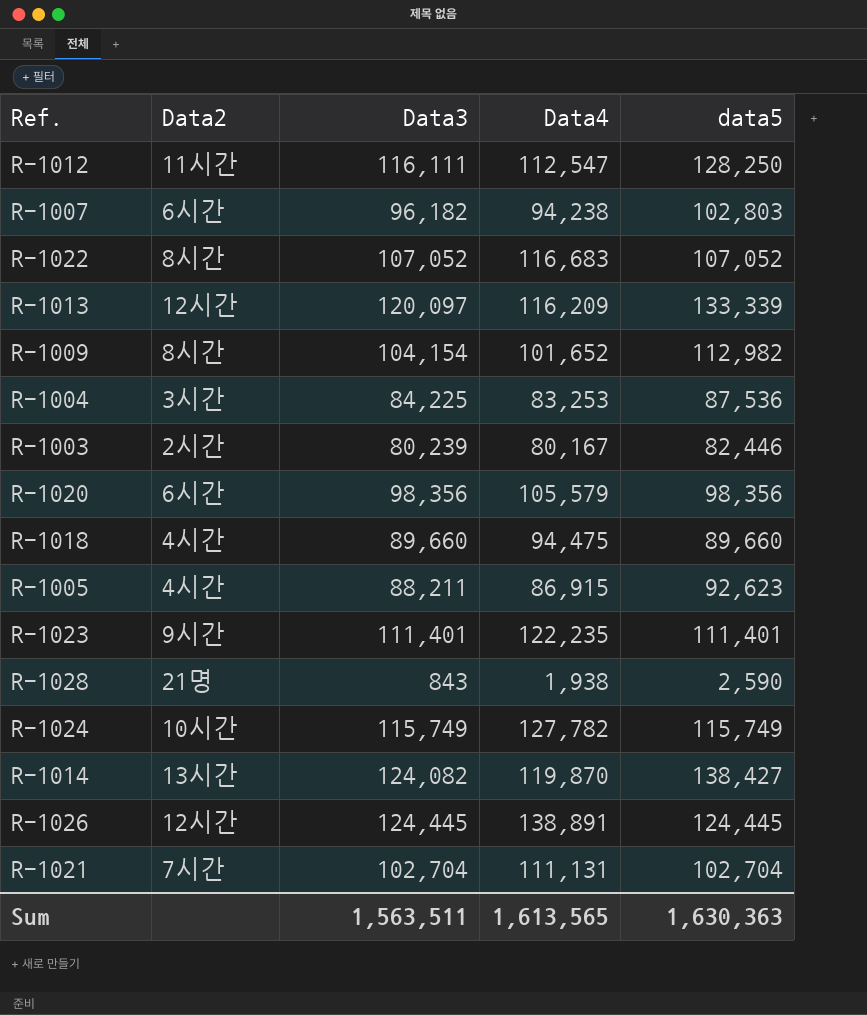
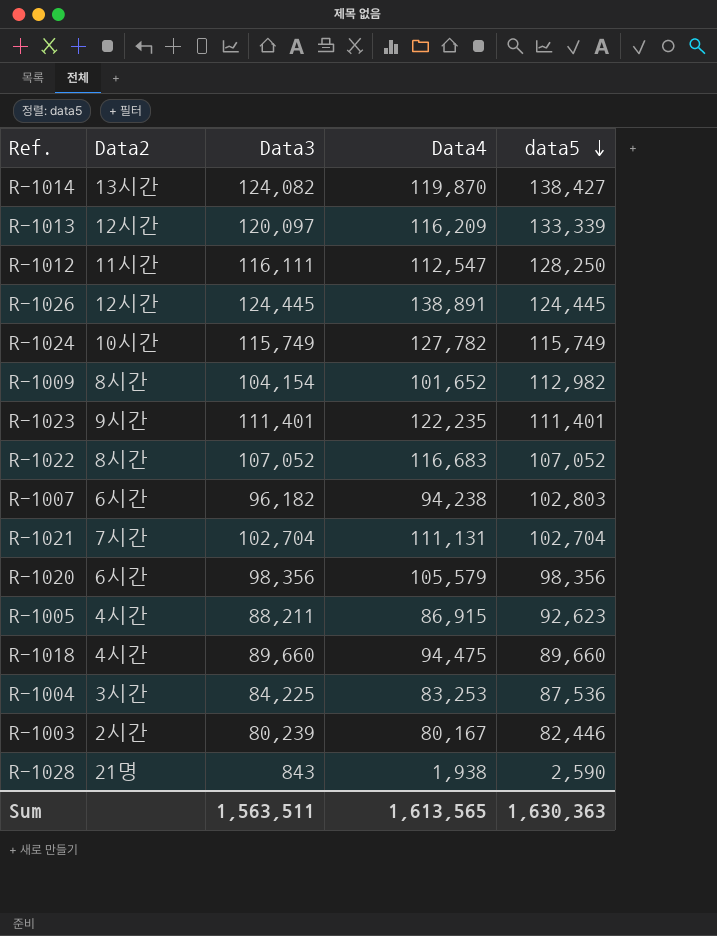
row order: none -> data5 descending

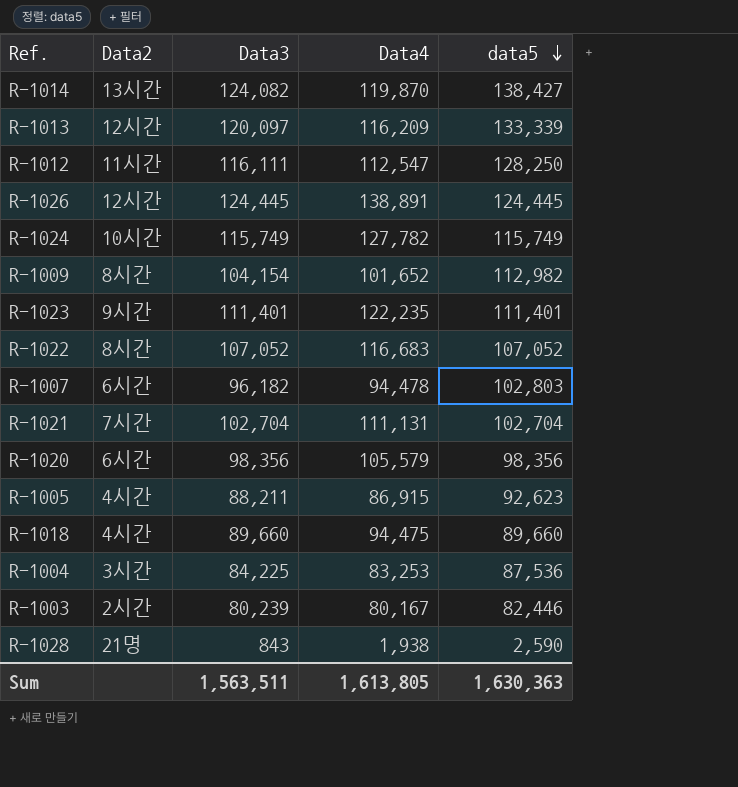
R-1007 | Data4: 94,238 -> 94,478
Sum | Data4: 1,613,565 -> 1,613,805

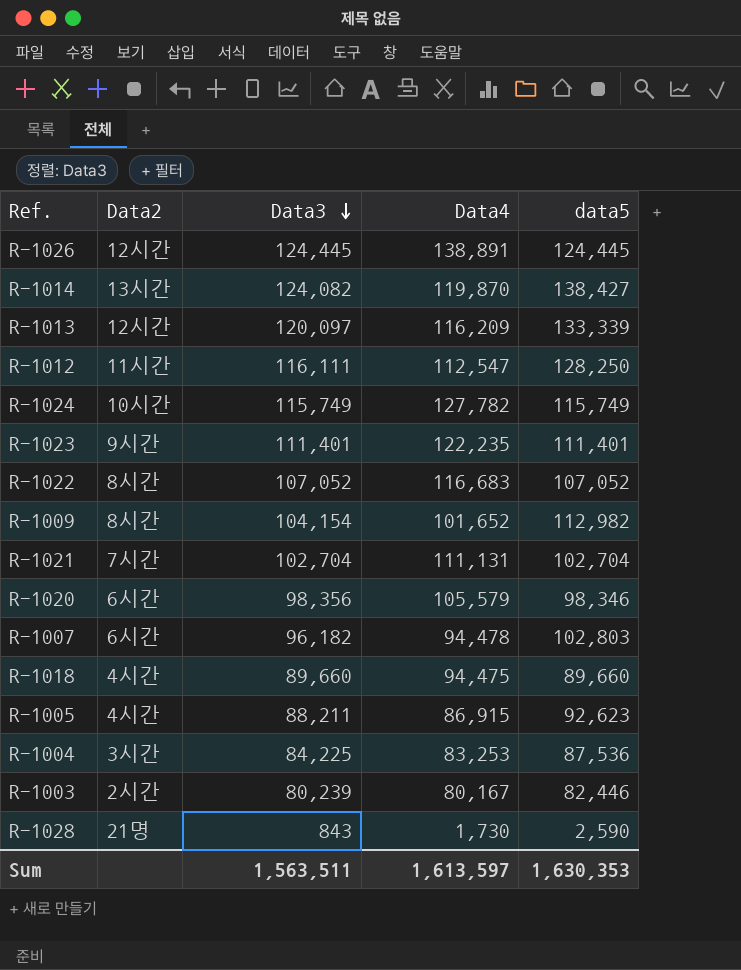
row order: data5 descending -> Data3 descending
R-1020 | data5: 98,356 -> 98,346
R-1028 | Data4: 1,938 -> 1,730
Sum | Data4: 1,613,805 -> 1,613,597
Sum | data5: 1,630,363 -> 1,630,353

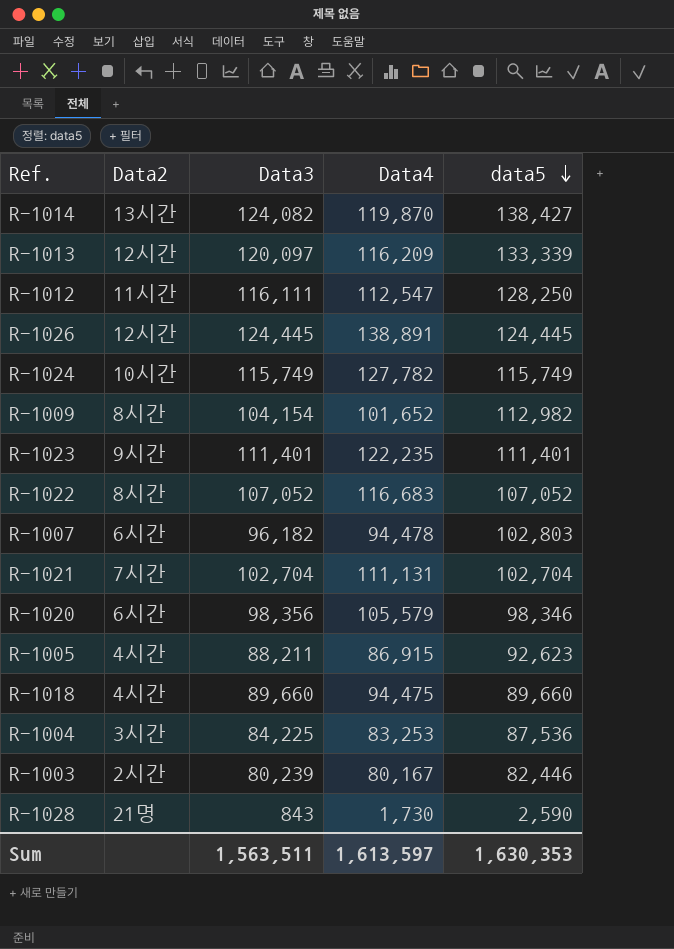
row order: Data3 descending -> data5 descending

